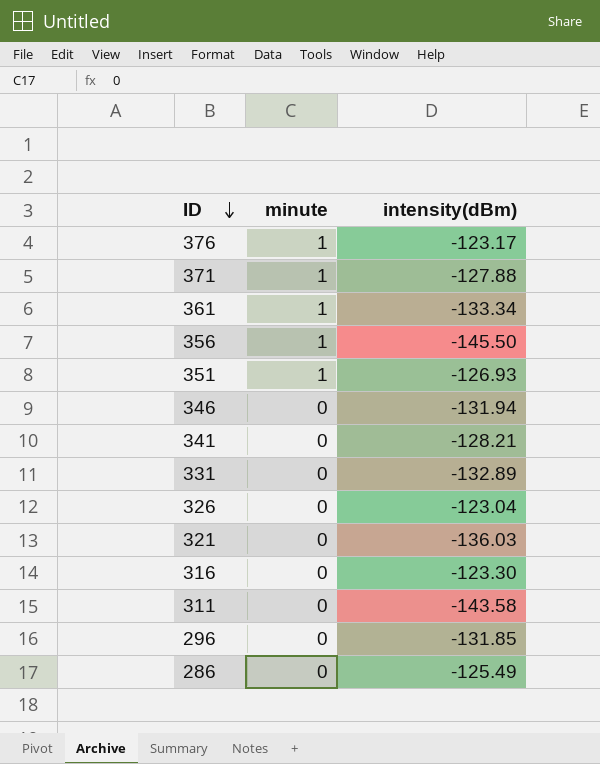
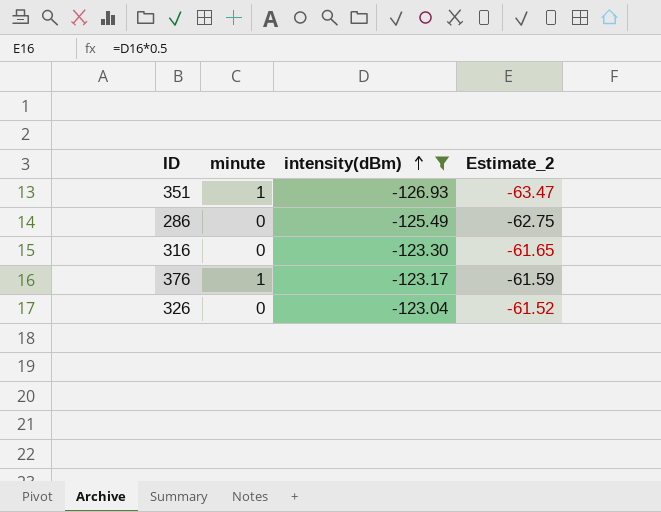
filter: none -> intensity(dBm) >= -126.93
row order: ID descending -> intensity(dBm) ascending
column Estimate_2 | formula: none -> [intensity(dBm)] * 0.5

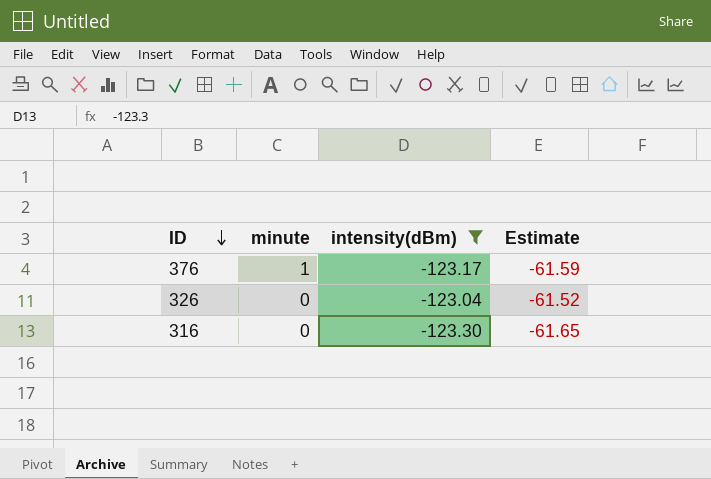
row order: intensity(dBm) ascending -> ID descending
column name: Estimate_2 -> Estimate
row 351: 1 | -126.93 | -63.47 -> none
row 286: 0 | -125.49 | -62.75 -> none

